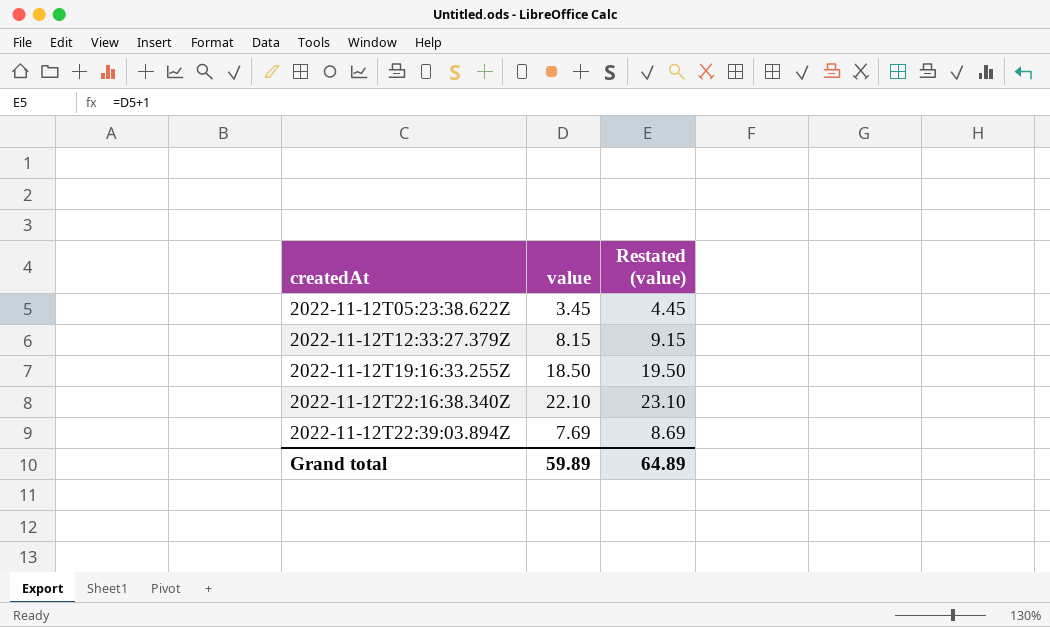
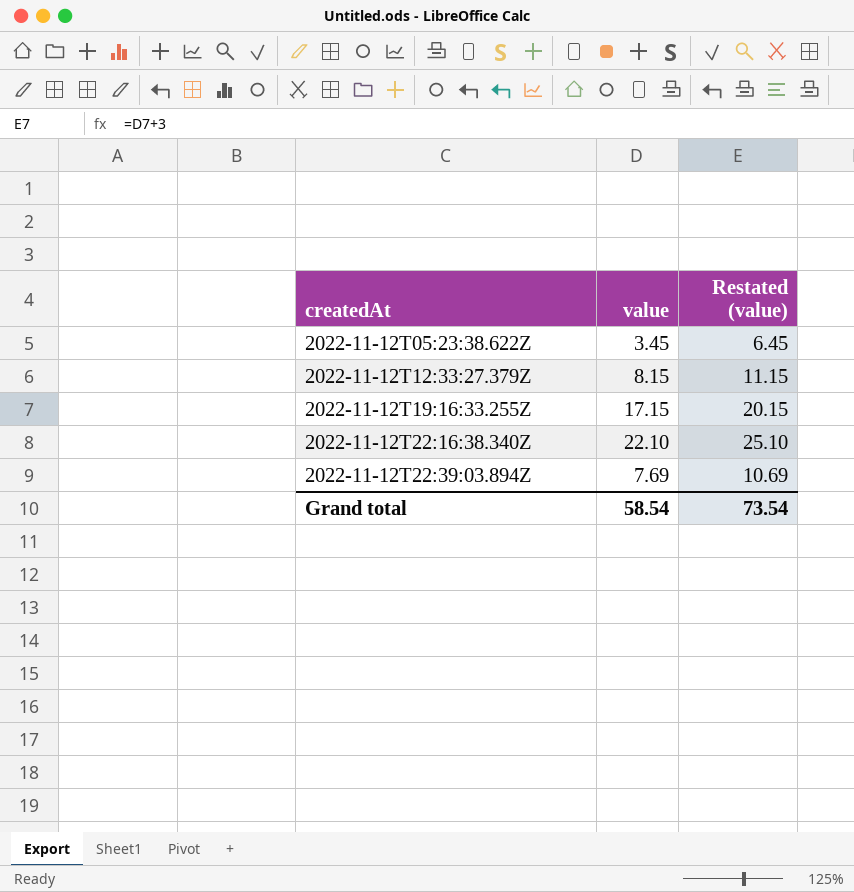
column Restated (value) | formula: [value] + 1 -> [value] + 3
2022-11-12T19:16:33.255Z | value: 18.50 -> 17.15
Grand total | value: 59.89 -> 58.54
Grand total | Restated (value): 64.89 -> 73.54

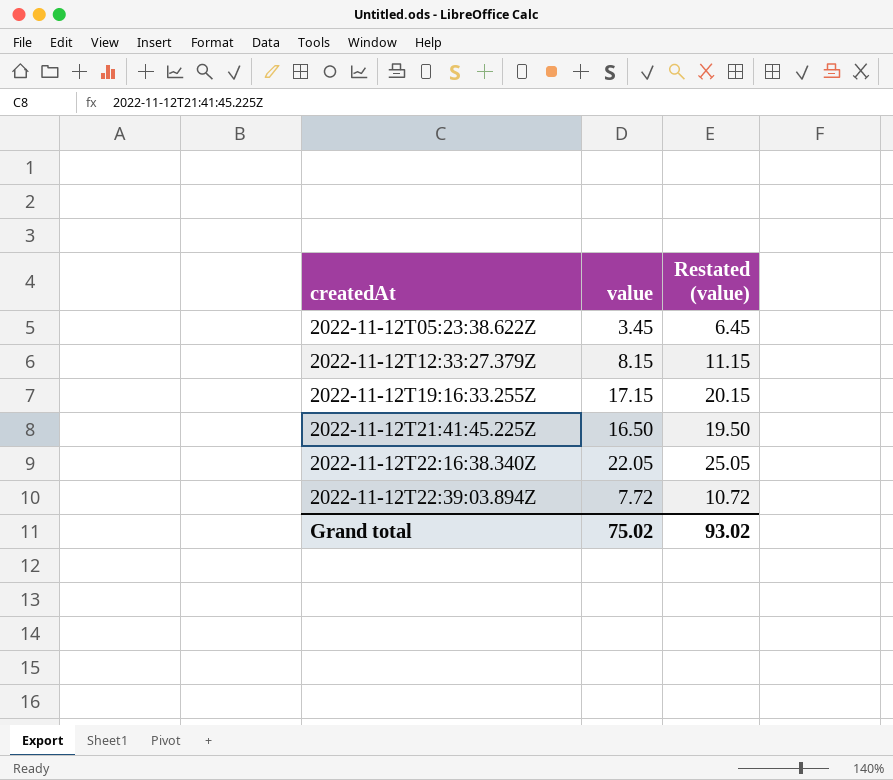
row 2022-11-12T21:41:45.225Z: none -> 16.50 | 19.50
2022-11-12T22:16:38.340Z | value: 22.10 -> 22.05
2022-11-12T22:16:38.340Z | Restated (value): 25.10 -> 25.05
2022-11-12T22:39:03.894Z | value: 7.69 -> 7.72
2022-11-12T22:39:03.894Z | Restated (value): 10.69 -> 10.72
Grand total | value: 58.54 -> 75.02
Grand total | Restated (value): 73.54 -> 93.02

